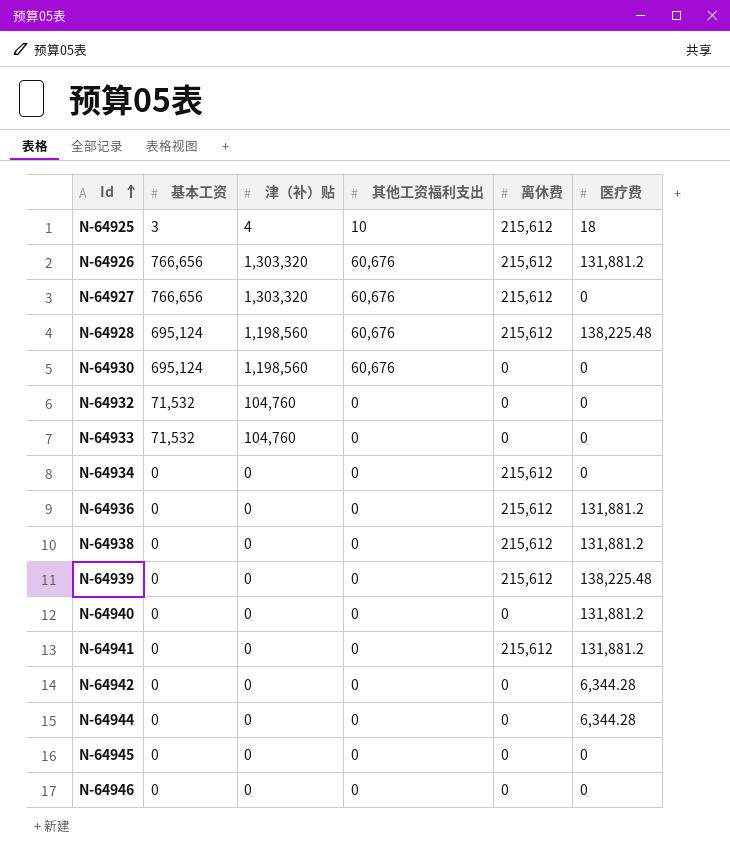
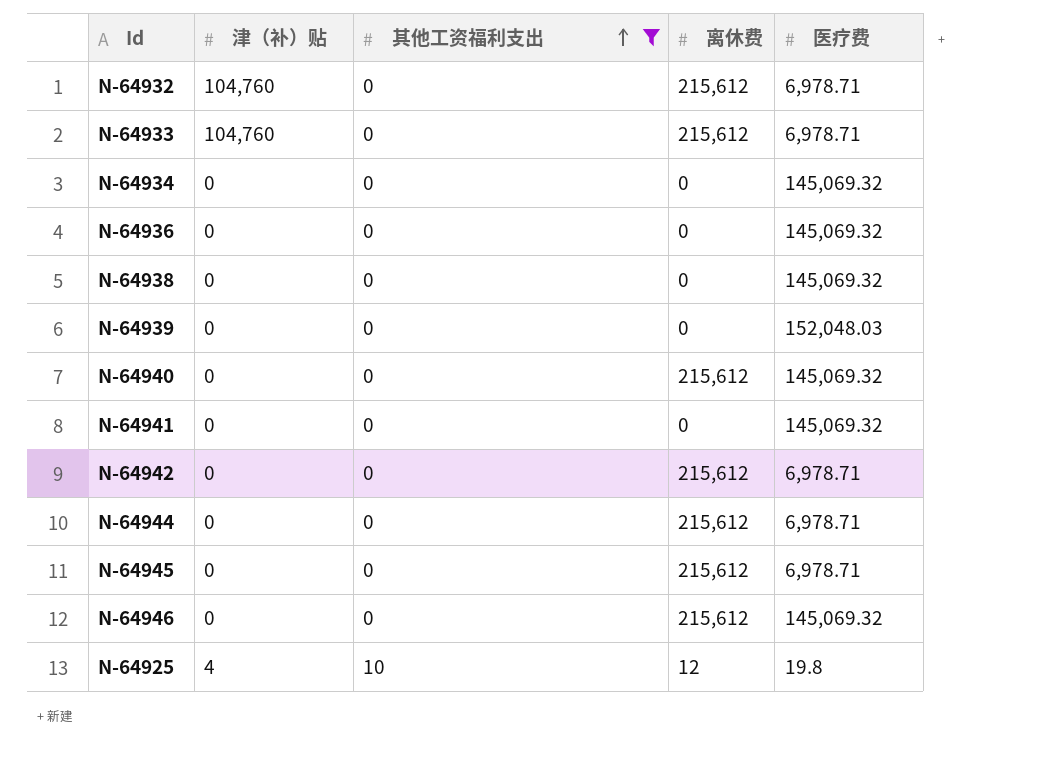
filter: none -> 其他工资福利支出 != 60,676
row order: Id ascending -> 其他工资福利支出 ascending
column 基本工资 | position: 2 -> none
N-64932 | 离休费: 0 -> 215,612
N-64932 | 医疗费: 0 -> 6,978.71
N-64933 | 离休费: 0 -> 215,612
N-64933 | 医疗费: 0 -> 6,978.71
N-64934 | 离休费: 215,612 -> 0
N-64934 | 医疗费: 0 -> 145,069.32
N-64936 | 离休费: 215,612 -> 0
N-64936 | 医疗费: 131,881.2 -> 145,069.32
N-64938 | 离休费: 215,612 -> 0
N-64938 | 医疗费: 131,881.2 -> 145,069.32
N-64939 | 离休费: 215,612 -> 0
N-64939 | 医疗费: 138,225.48 -> 152,048.03
N-64940 | 离休费: 0 -> 215,612
N-64940 | 医疗费: 131,881.2 -> 145,069.32
N-64941 | 离休费: 215,612 -> 0
N-64941 | 医疗费: 131,881.2 -> 145,069.32
N-64942 | 离休费: 0 -> 215,612
N-64942 | 医疗费: 6,344.28 -> 6,978.71
N-64944 | 离休费: 0 -> 215,612
N-64944 | 医疗费: 6,344.28 -> 6,978.71
N-64945 | 离休费: 0 -> 215,612
N-64945 | 医疗费: 0 -> 6,978.71
N-64946 | 离休费: 0 -> 215,612
N-64946 | 医疗费: 0 -> 145,069.32
N-64925 | 离休费: 215,612 -> 12
N-64925 | 医疗费: 18 -> 19.8

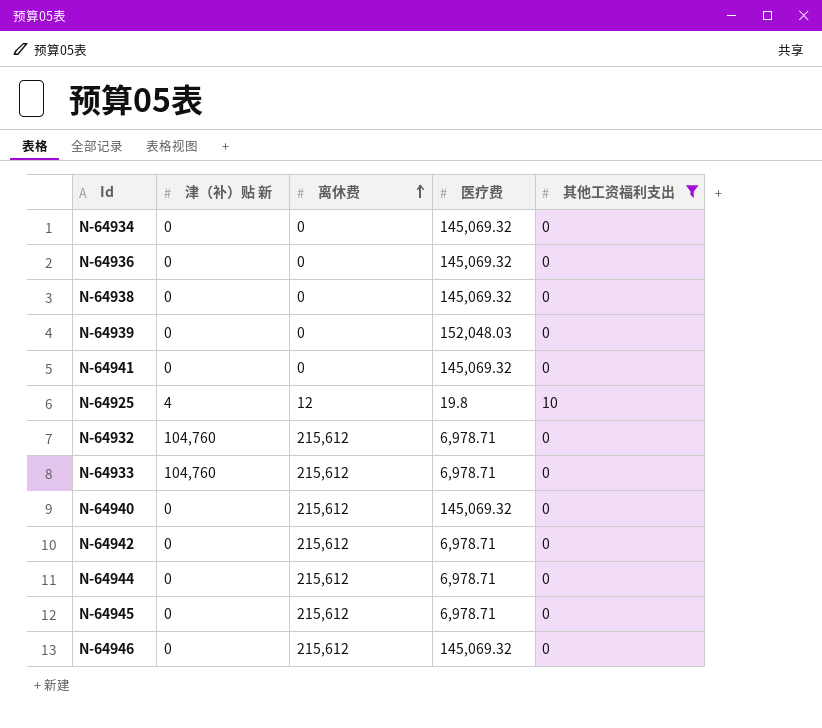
row order: 其他工资福利支出 ascending -> 离休费 ascending
column name: 津（补）贴 -> 津（补）贴 新
column 其他工资福利支出 | position: 3 -> 5

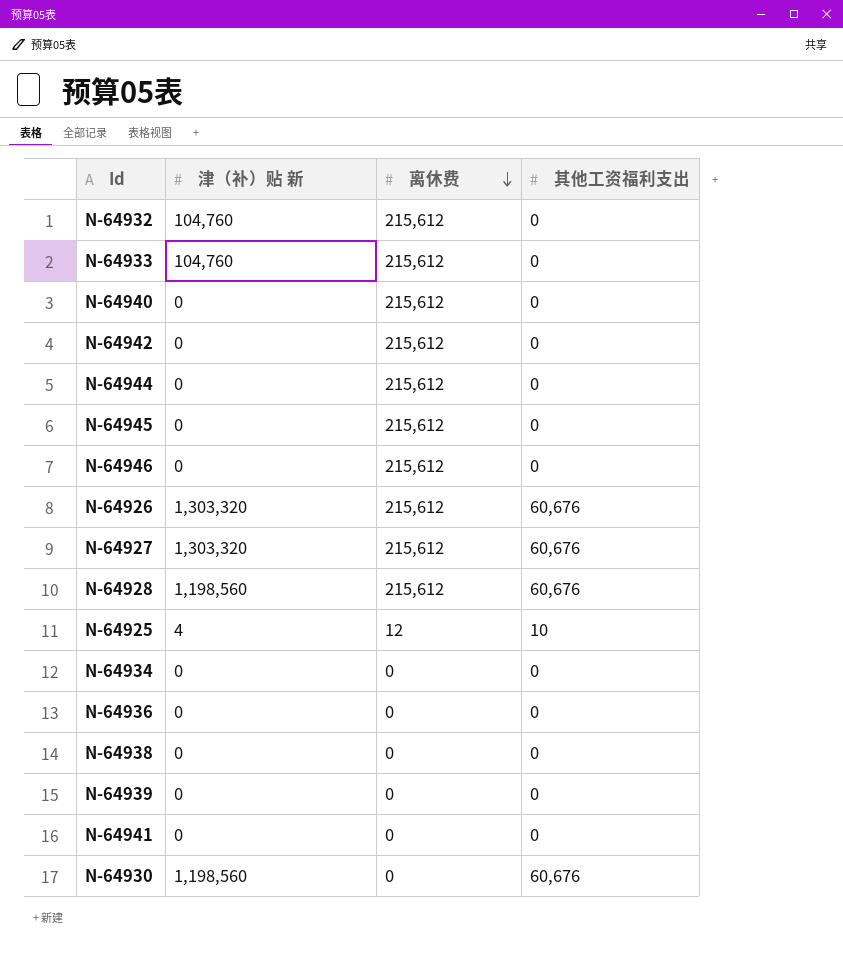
filter: 其他工资福利支出 != 60,676 -> none
row order: 离休费 ascending -> 离休费 descending
column 医疗费 | position: 4 -> none

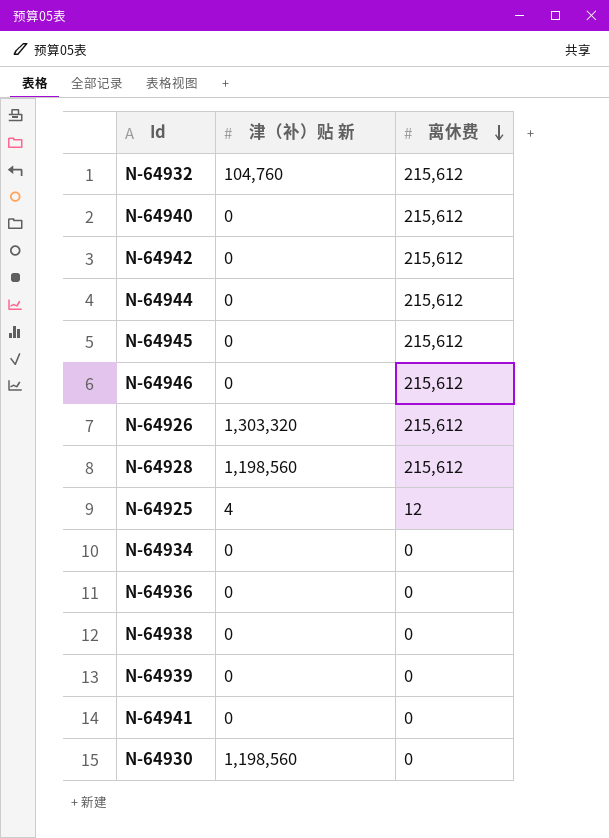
column 其他工资福利支出 | position: 4 -> none
row N-64933: 104,760 | 215,612 | 0 -> none
row N-64927: 1,303,320 | 215,612 | 60,676 -> none

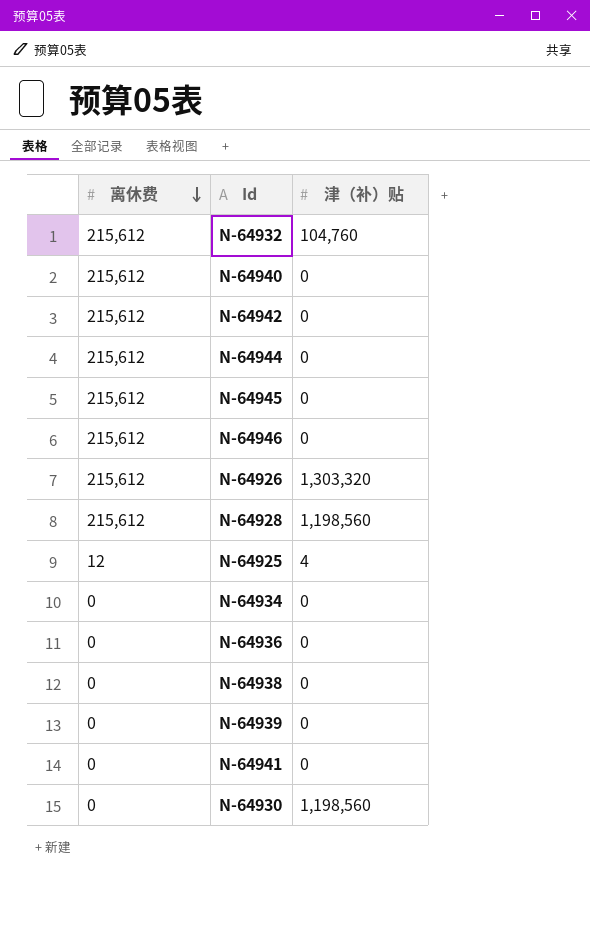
column 离休费 | position: 3 -> 1
column name: 津（补）贴 新 -> 津（补）贴

